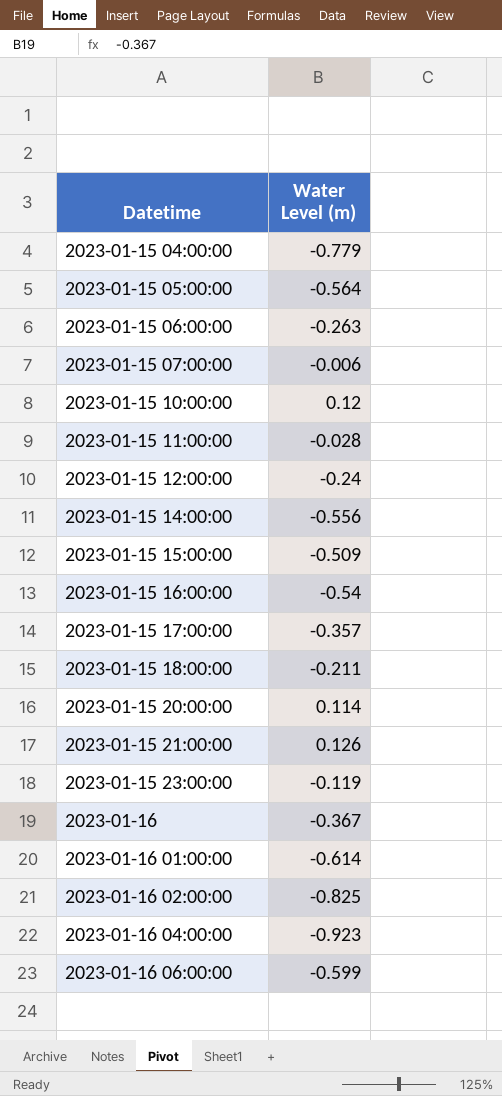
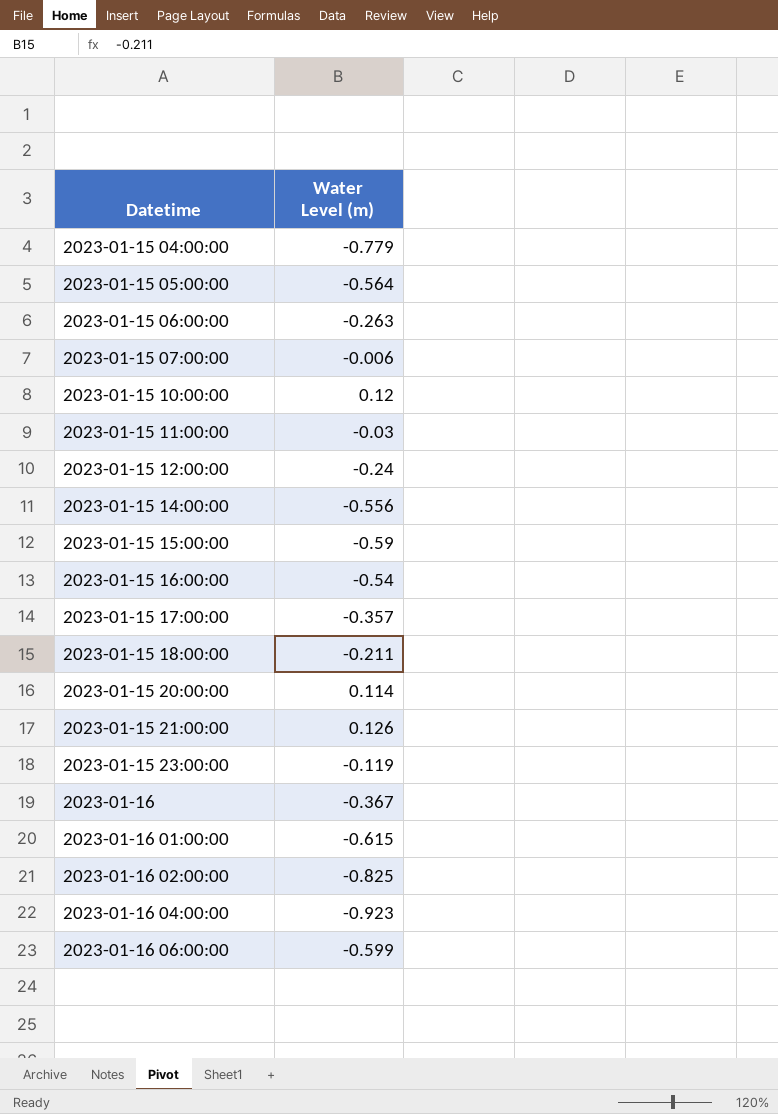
2023-01-15 11:00:00 | Water Level (m): -0.028 -> -0.03
2023-01-15 15:00:00 | Water Level (m): -0.509 -> -0.59
2023-01-16 01:00:00 | Water Level (m): -0.614 -> -0.615

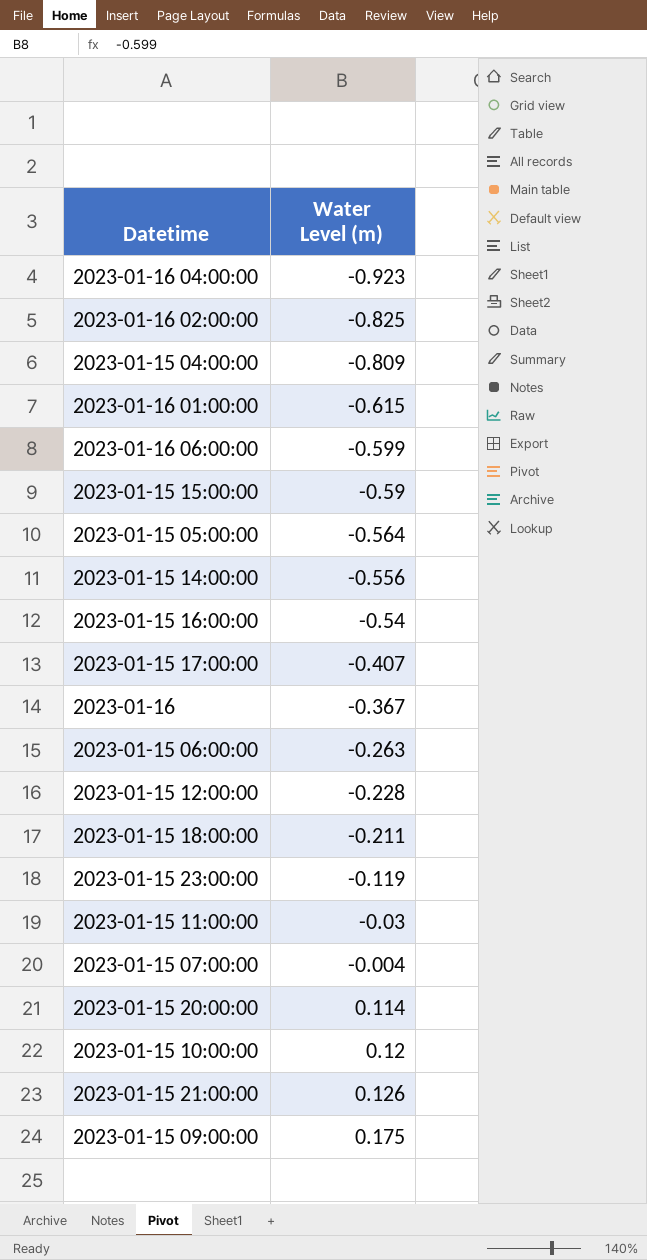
row order: Datetime ascending -> Water Level (m) ascending
2023-01-15 04:00:00 | Water Level (m): -0.779 -> -0.809
2023-01-15 17:00:00 | Water Level (m): -0.357 -> -0.407
2023-01-15 12:00:00 | Water Level (m): -0.24 -> -0.228
2023-01-15 07:00:00 | Water Level (m): -0.006 -> -0.004
row 2023-01-15 09:00:00: none -> 0.175

